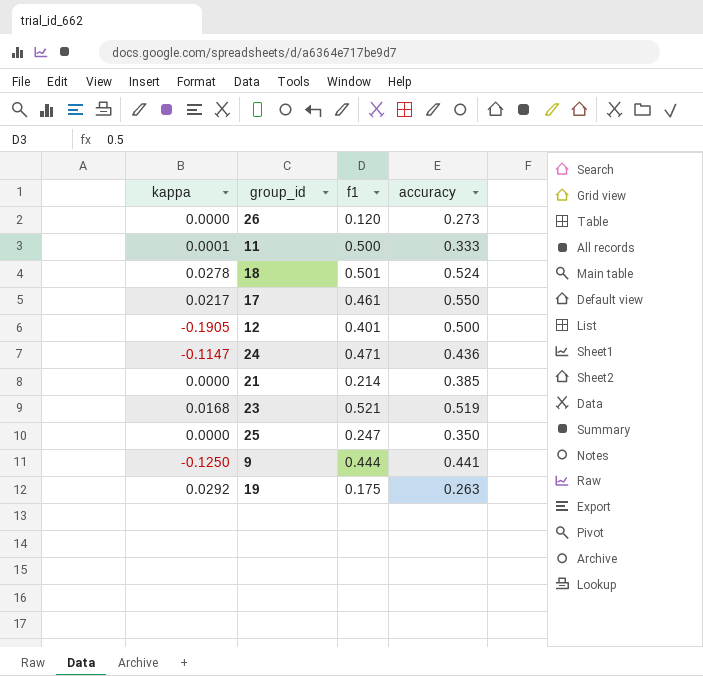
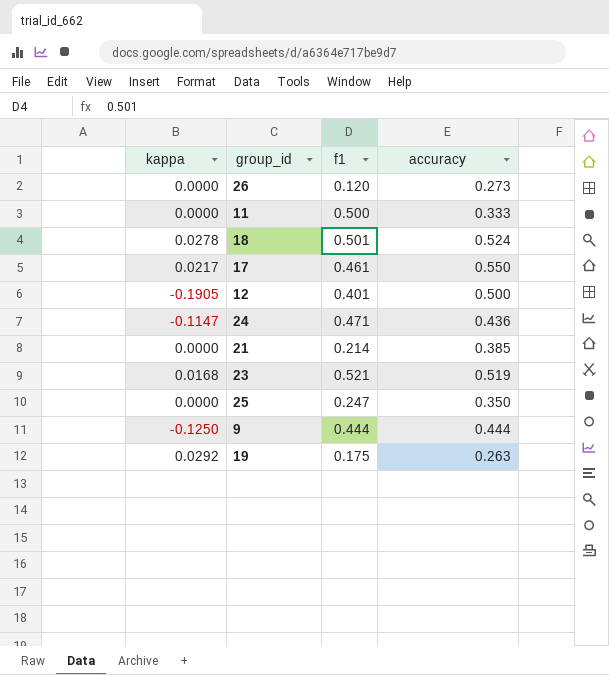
11 | kappa: 0.0001 -> 0.0000
9 | accuracy: 0.441 -> 0.444

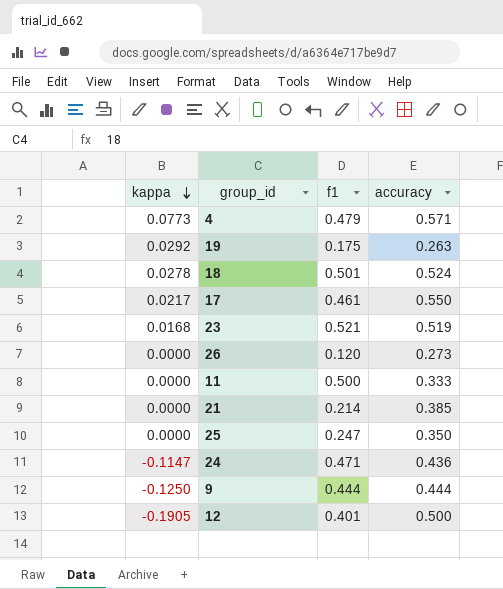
row order: none -> kappa descending
row 4: none -> 0.0773 | 0.479 | 0.571

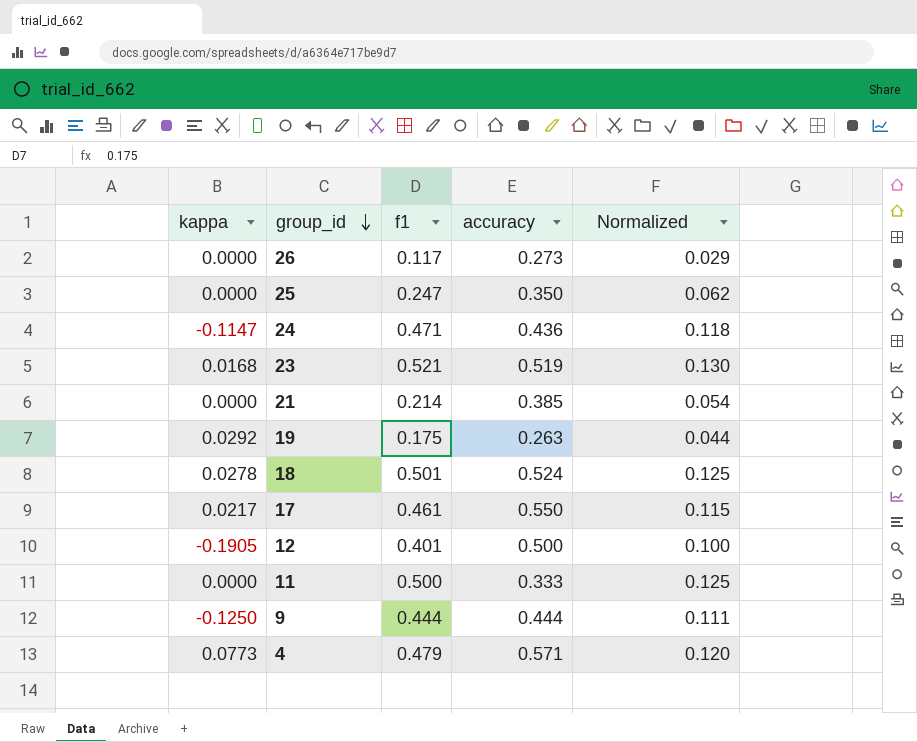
row order: kappa descending -> group_id descending
column Normalized | formula: none -> [f1] * 0.25
26 | f1: 0.120 -> 0.117

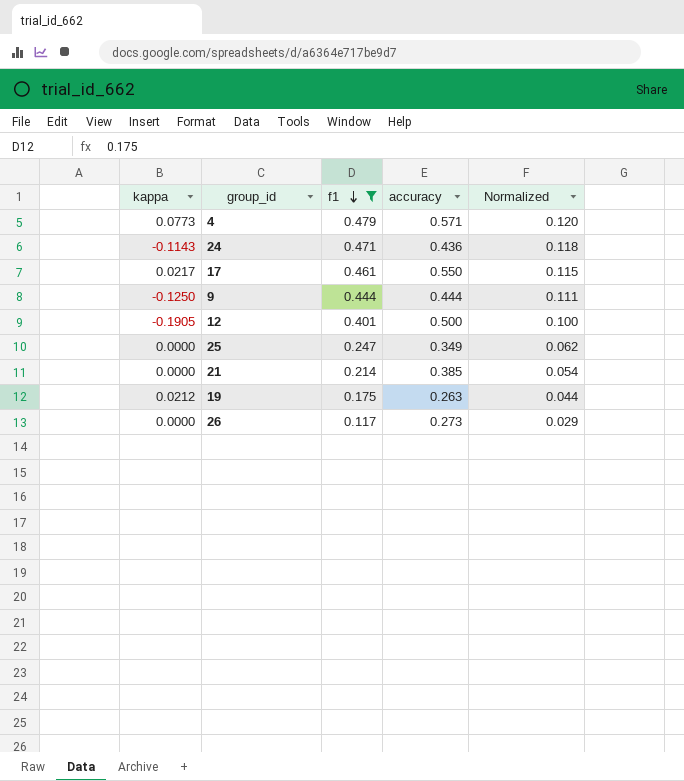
filter: none -> f1 <= 0.479
row order: group_id descending -> f1 descending
24 | kappa: -0.1147 -> -0.1143
25 | accuracy: 0.350 -> 0.349
19 | kappa: 0.0292 -> 0.0212

